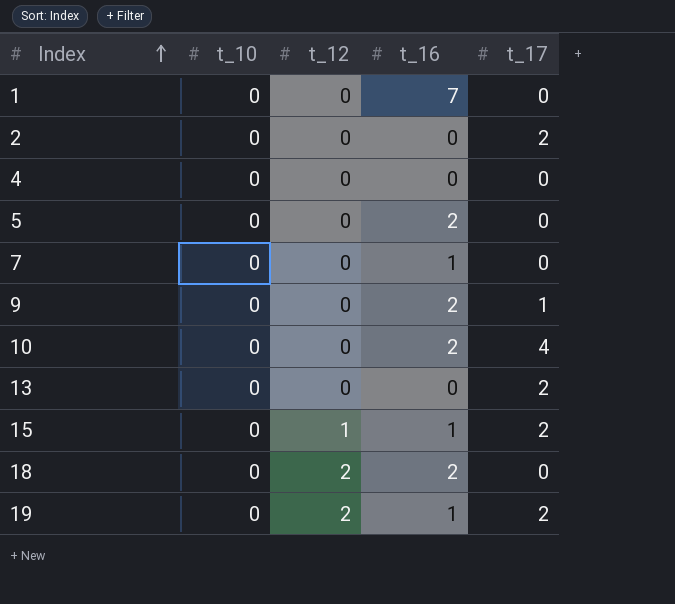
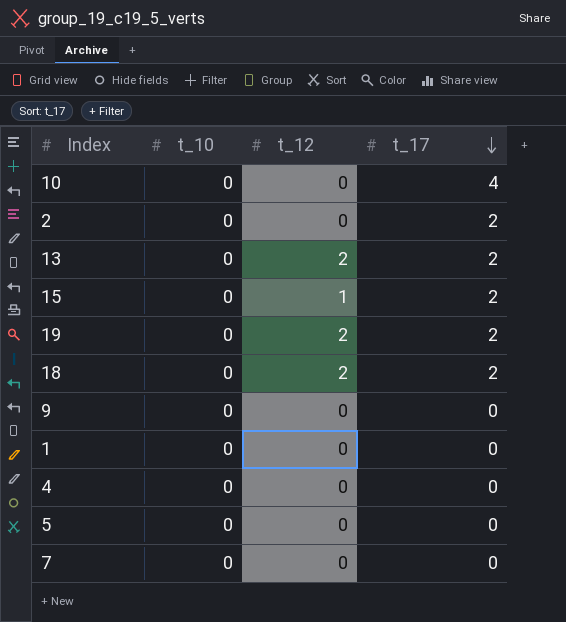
row order: Index ascending -> t_17 descending
column t_16 | position: 4 -> none
13 | t_12: 0 -> 2
18 | t_17: 0 -> 2
9 | t_17: 1 -> 0

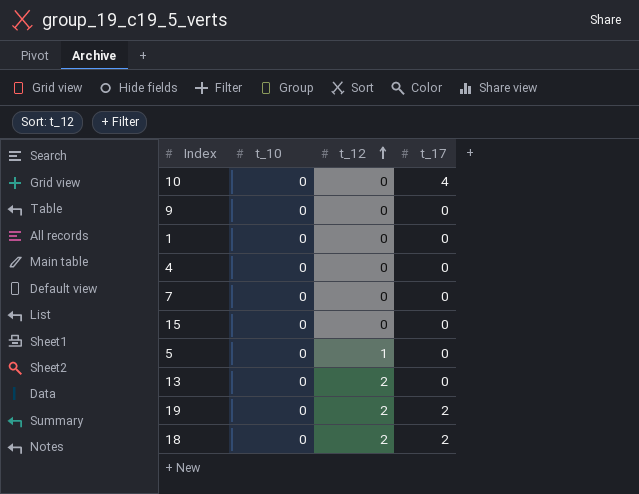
row order: t_17 descending -> t_12 ascending
row 2: 0 | 0 | 2 -> none
15 | t_12: 1 -> 0
15 | t_17: 2 -> 0
5 | t_12: 0 -> 1
13 | t_17: 2 -> 0

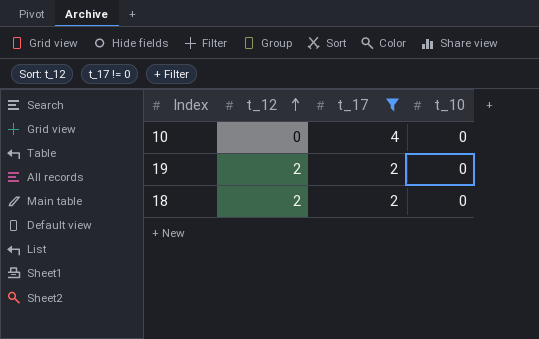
filter: none -> t_17 != 0
column t_10 | position: 2 -> 4

